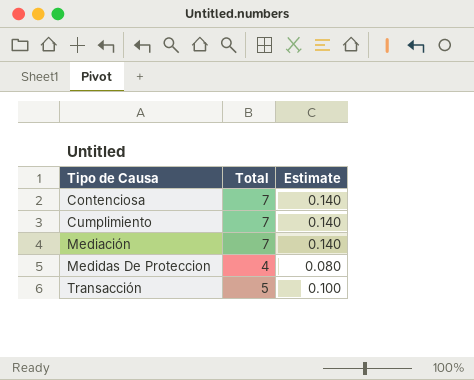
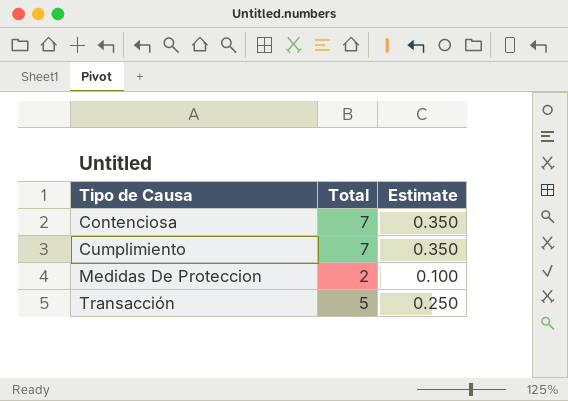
column Estimate | formula: [Total] * 0.02 -> [Total] * 0.05
row Mediación: 7 | 0.140 -> none
Medidas De Proteccion | Total: 4 -> 2

